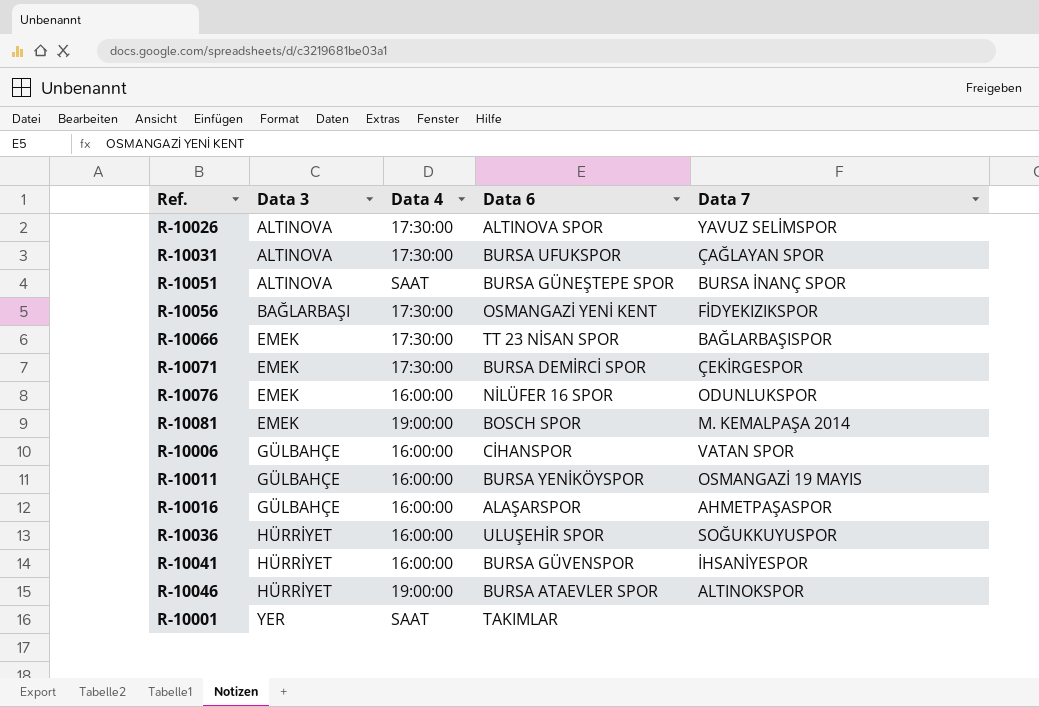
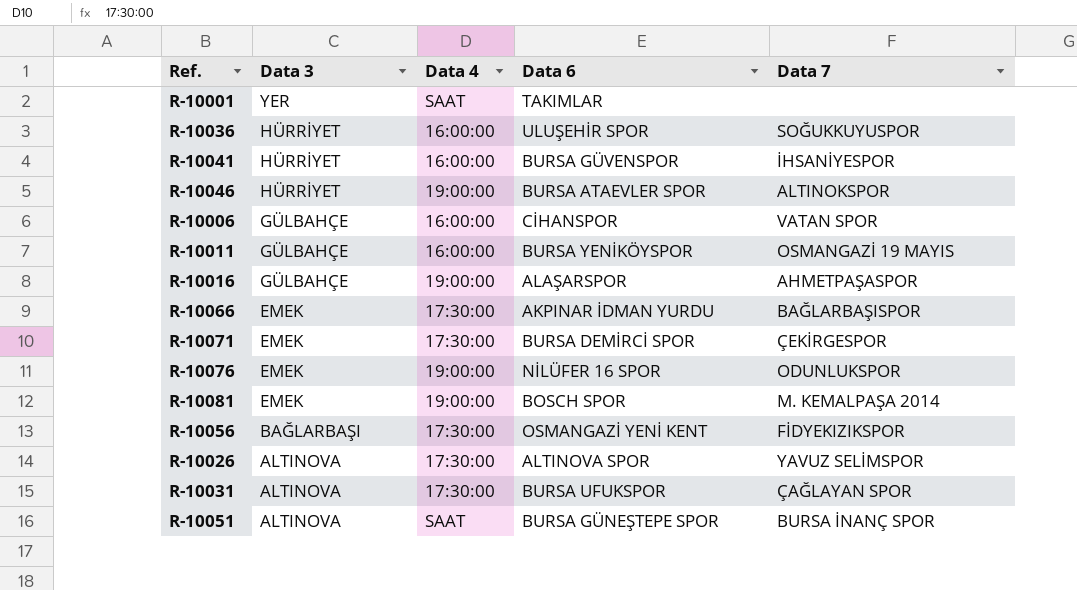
row order: Data 3 ascending -> Data 3 descending
R-10016 | Data 4: 16:00:00 -> 19:00:00
R-10066 | Data 6: TT 23 NİSAN SPOR -> AKPINAR İDMAN YURDU
R-10076 | Data 4: 16:00:00 -> 19:00:00

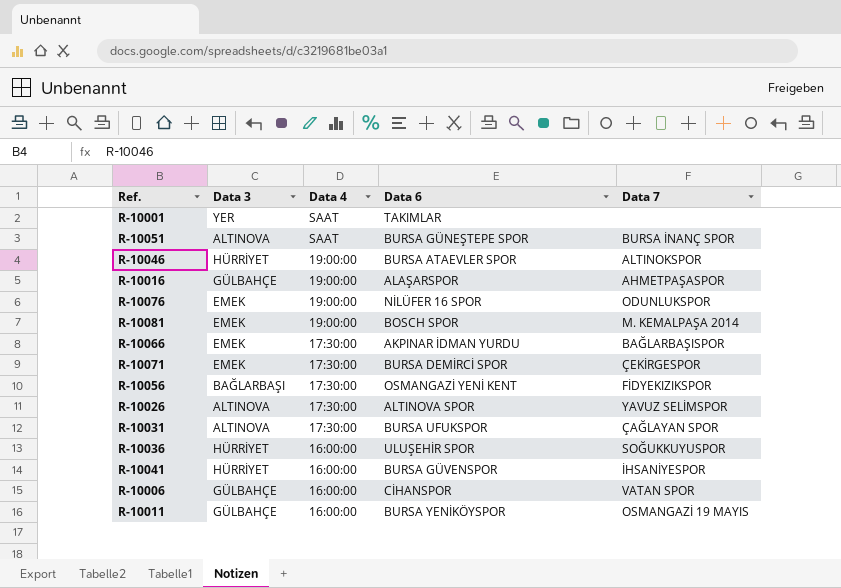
row order: Data 3 descending -> Data 4 descending

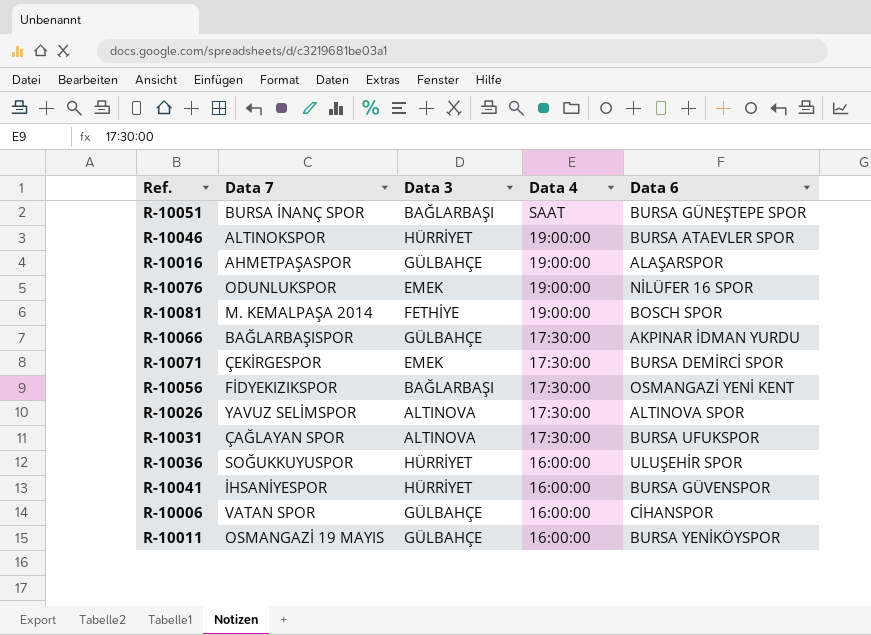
column Data 7 | position: 5 -> 2
row R-10001: YER | SAAT | TAKIMLAR | none -> none
R-10051 | Data 3: ALTINOVA -> BAĞLARBAŞI
R-10081 | Data 3: EMEK -> FETHİYE
R-10066 | Data 3: EMEK -> GÜLBAHÇE

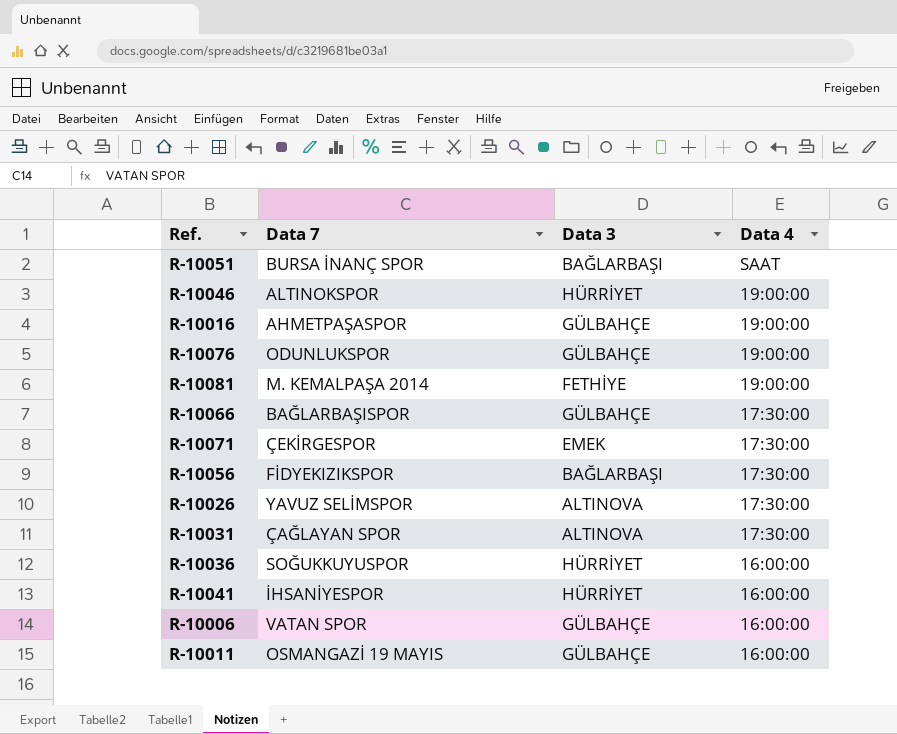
column Data 6 | position: 5 -> none
R-10076 | Data 3: EMEK -> GÜLBAHÇE

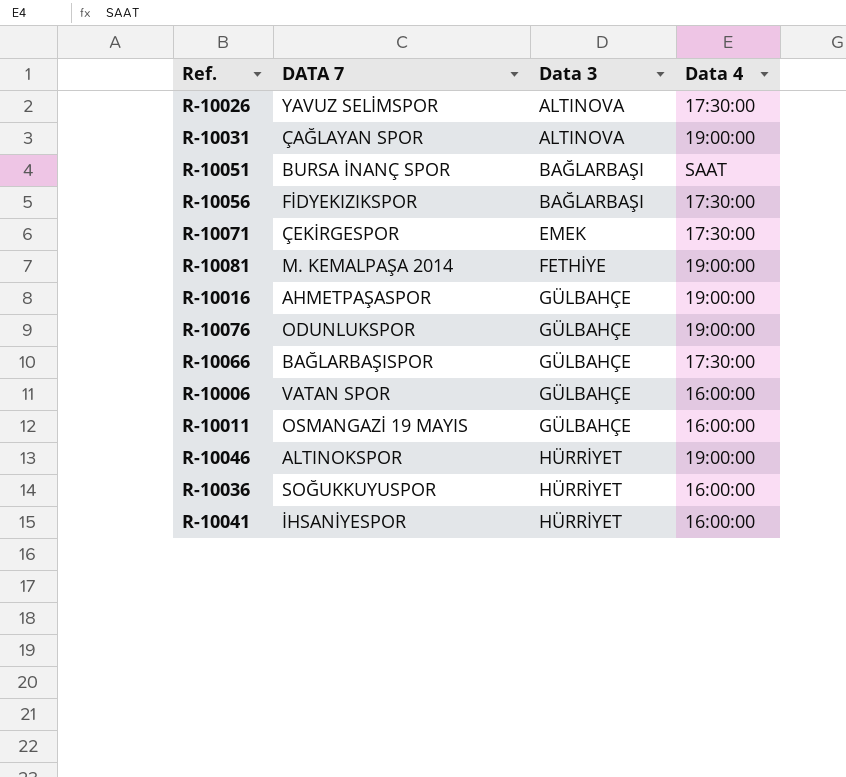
row order: Data 4 descending -> Data 3 ascending
column name: Data 7 -> DATA 7
R-10031 | Data 4: 17:30:00 -> 19:00:00

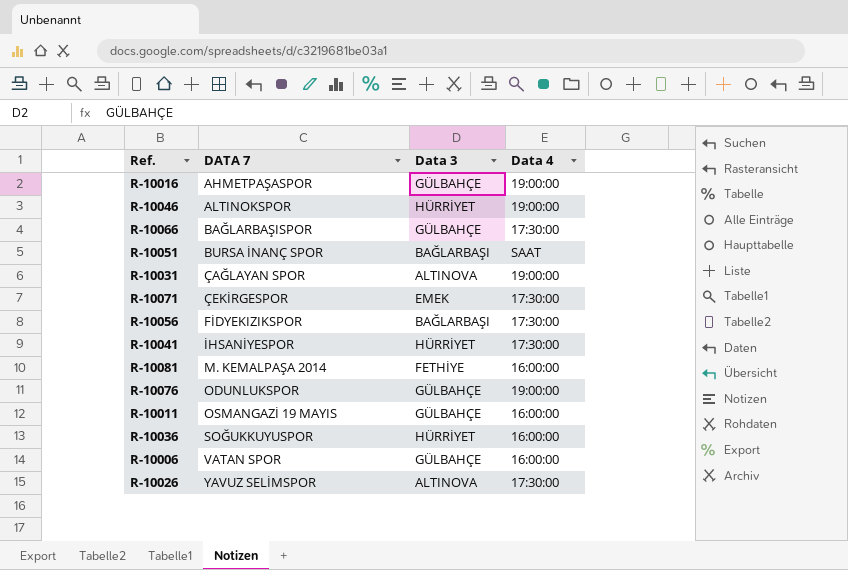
row order: Data 3 ascending -> DATA 7 ascending
R-10041 | Data 4: 16:00:00 -> 17:30:00
R-10081 | Data 4: 19:00:00 -> 16:00:00

